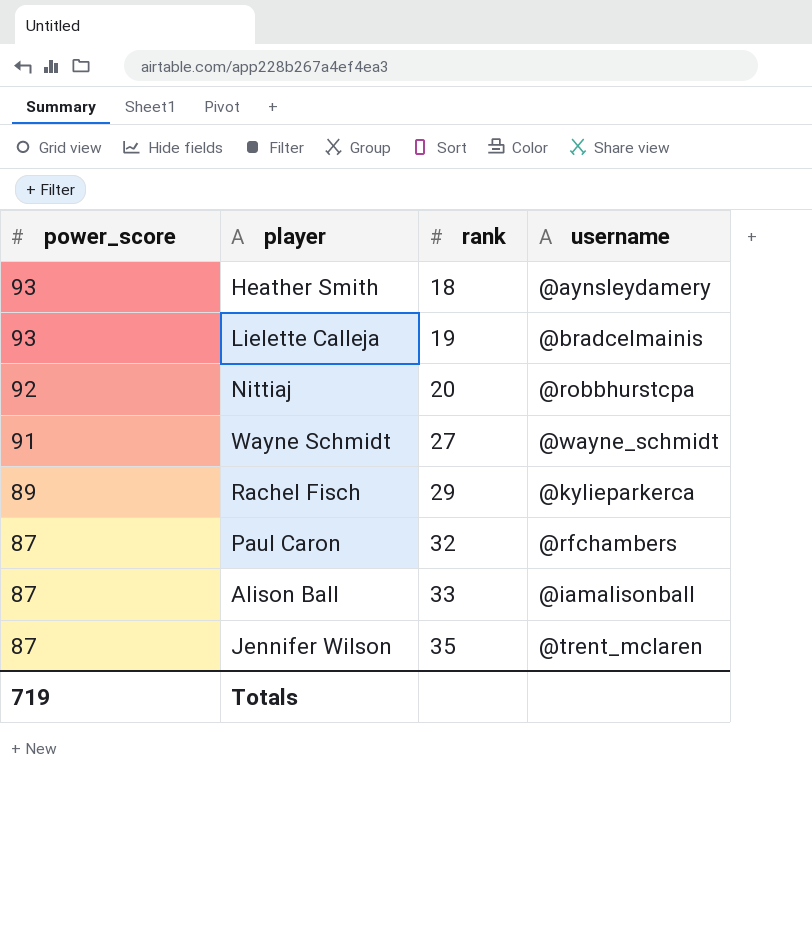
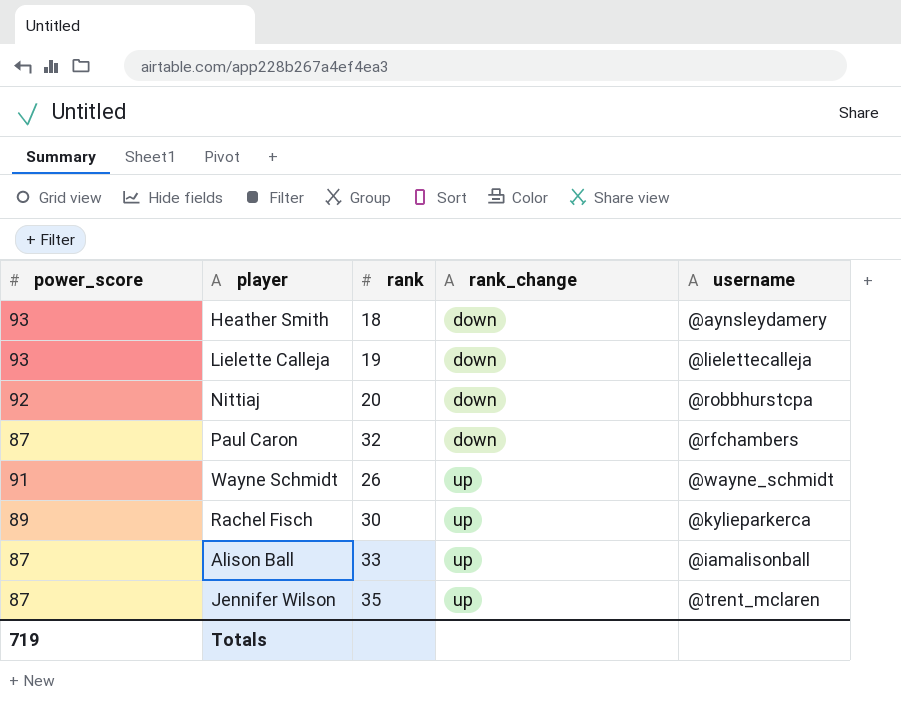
row order: power_score descending -> rank_change ascending
column rank_change | position: none -> 4
Lielette Calleja | username: @bradcelmainis -> @lielettecalleja
Wayne Schmidt | rank: 27 -> 26
Rachel Fisch | rank: 29 -> 30

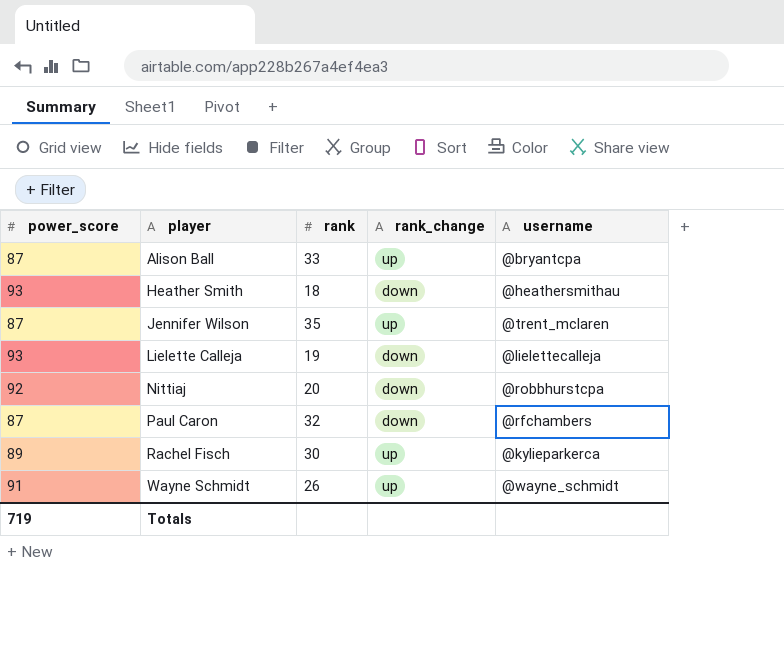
row order: rank_change ascending -> player ascending
Alison Ball | username: @iamalisonball -> @bryantcpa
Heather Smith | username: @aynsleydamery -> @heathersmithau

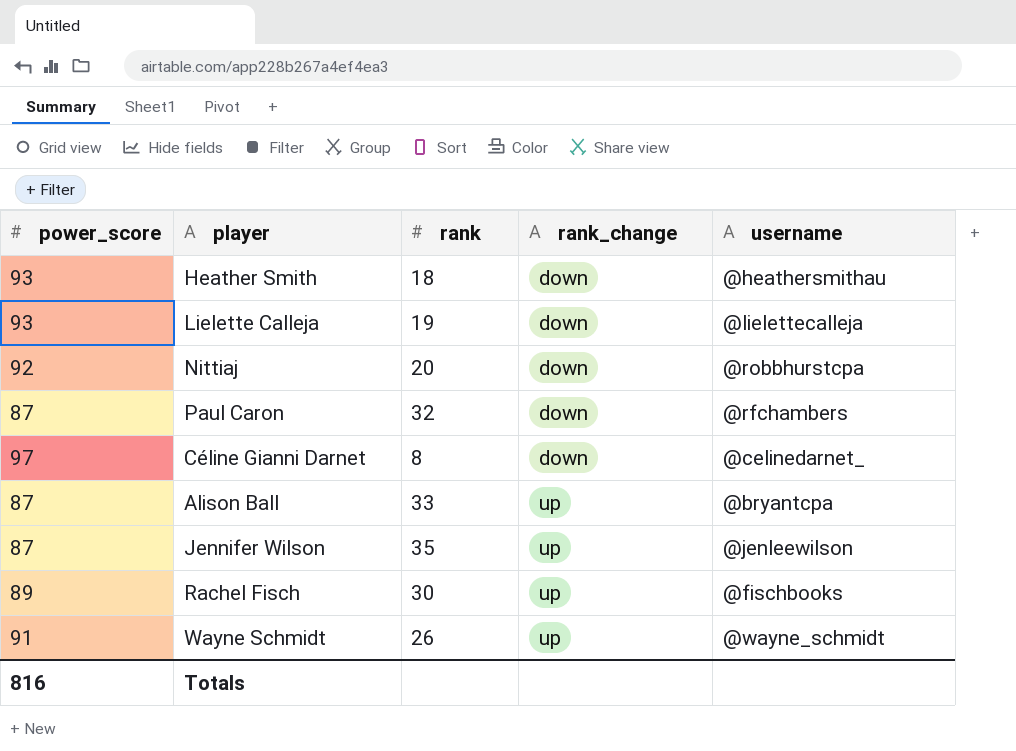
row order: player ascending -> rank_change ascending
row Céline Gianni Darnet: none -> 97 | 8 | down | @celinedarnet_
Jennifer Wilson | username: @trent_mclaren -> @jenleewilson
Rachel Fisch | username: @kylieparkerca -> @fischbooks
Totals | power_score: 719 -> 816

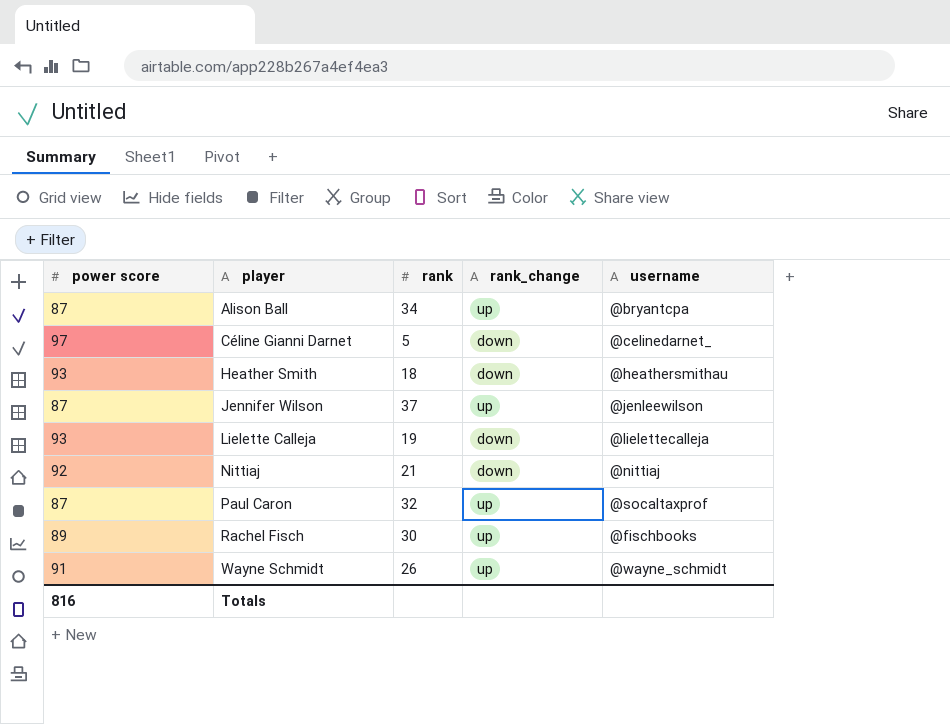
row order: rank_change ascending -> player ascending
column name: power_score -> power score
Alison Ball | rank: 33 -> 34
Céline Gianni Darnet | rank: 8 -> 5
Jennifer Wilson | rank: 35 -> 37
Nittiaj | rank: 20 -> 21
Nittiaj | username: @robbhurstcpa -> @nittiaj
Paul Caron | rank_change: down -> up
Paul Caron | username: @rfchambers -> @socaltaxprof

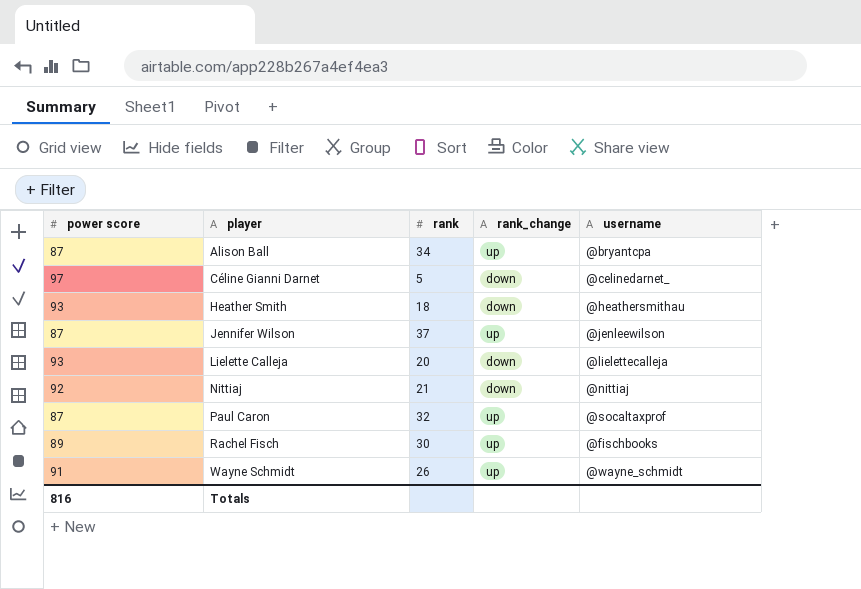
Lielette Calleja | rank: 19 -> 20

